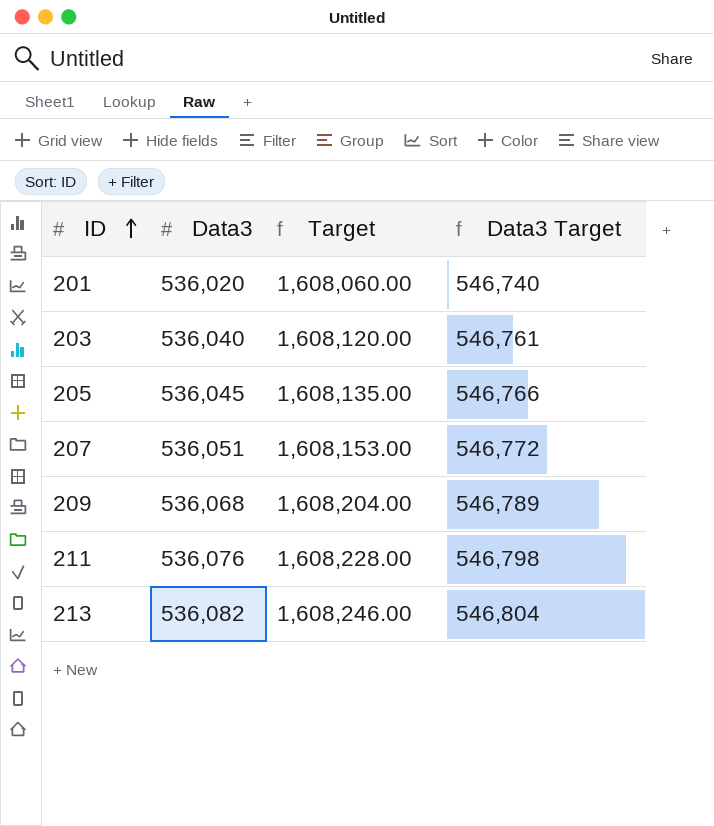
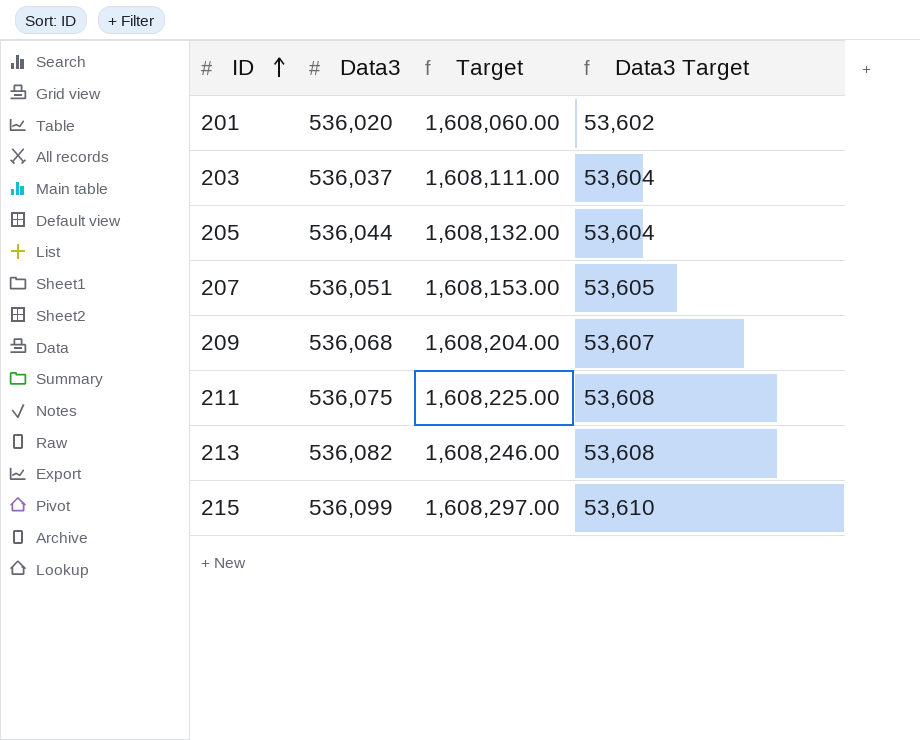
column Data3 Target | formula: [Data3] * 1.02 -> [Data3] * 0.1
203 | Data3: 536,040 -> 536,037
203 | Target: 1,608,120.00 -> 1,608,111.00
205 | Data3: 536,045 -> 536,044
205 | Target: 1,608,135.00 -> 1,608,132.00
211 | Data3: 536,076 -> 536,075
211 | Target: 1,608,228.00 -> 1,608,225.00
row 215: none -> 536,099 | 1,608,297.00 | 53,610

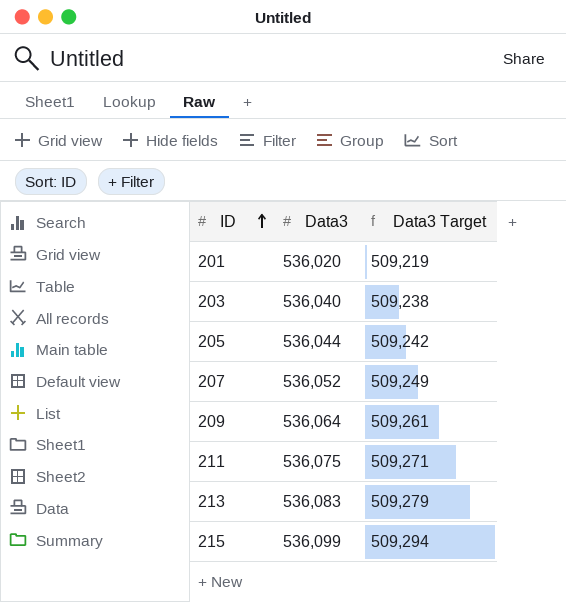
column Target | formula: [Data3] * 3 -> none
column Data3 Target | formula: [Data3] * 0.1 -> [Data3] * 0.95
203 | Data3: 536,037 -> 536,040
207 | Data3: 536,051 -> 536,052
209 | Data3: 536,068 -> 536,064
213 | Data3: 536,082 -> 536,083

